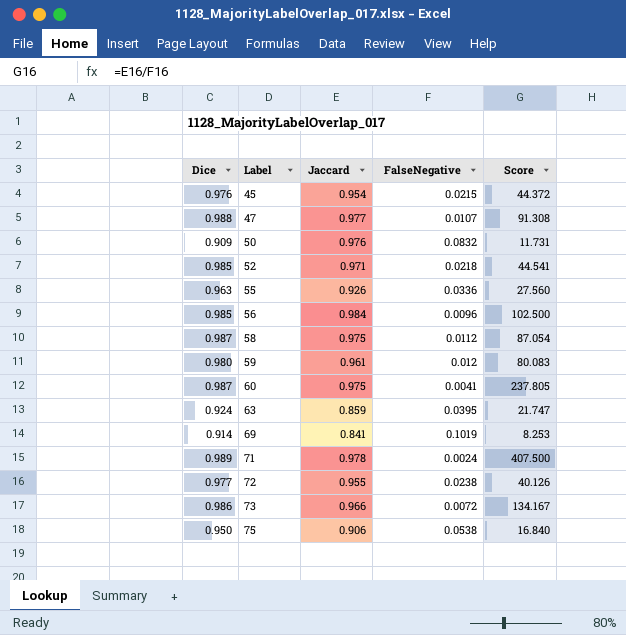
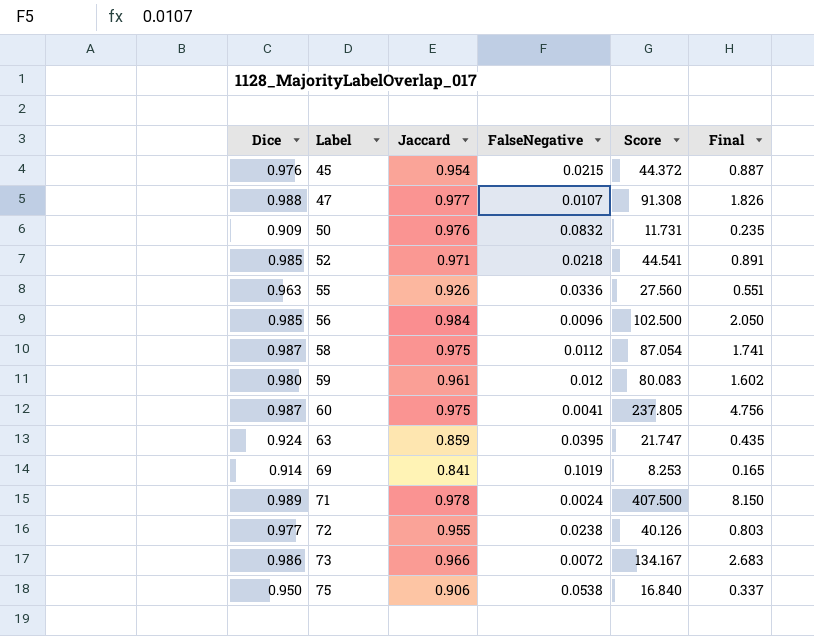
column Final | formula: none -> [Score] * 0.02

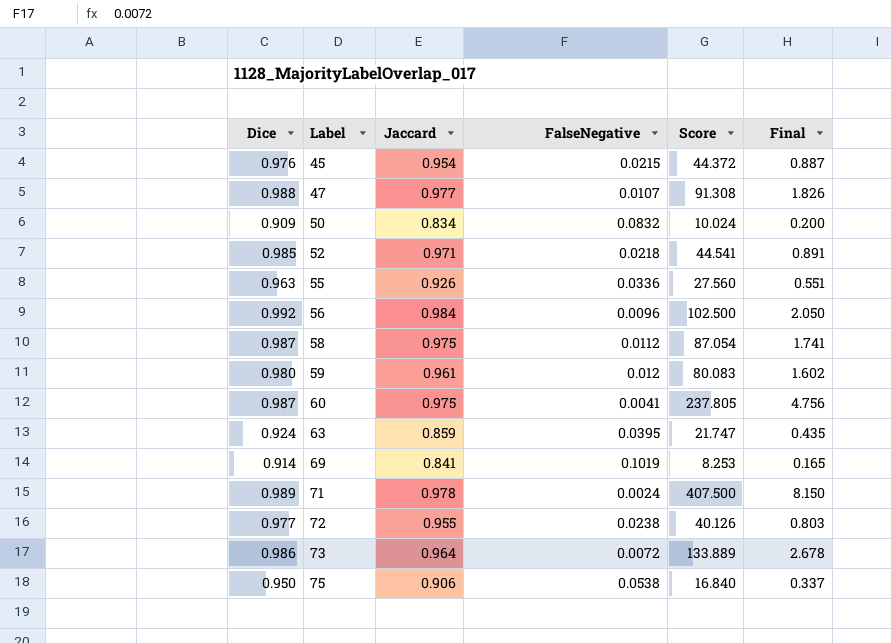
50 | Jaccard: 0.976 -> 0.834
50 | Score: 11.731 -> 10.024
50 | Final: 0.235 -> 0.200
56 | Dice: 0.985 -> 0.992
73 | Jaccard: 0.966 -> 0.964
73 | Score: 134.167 -> 133.889
73 | Final: 2.683 -> 2.678

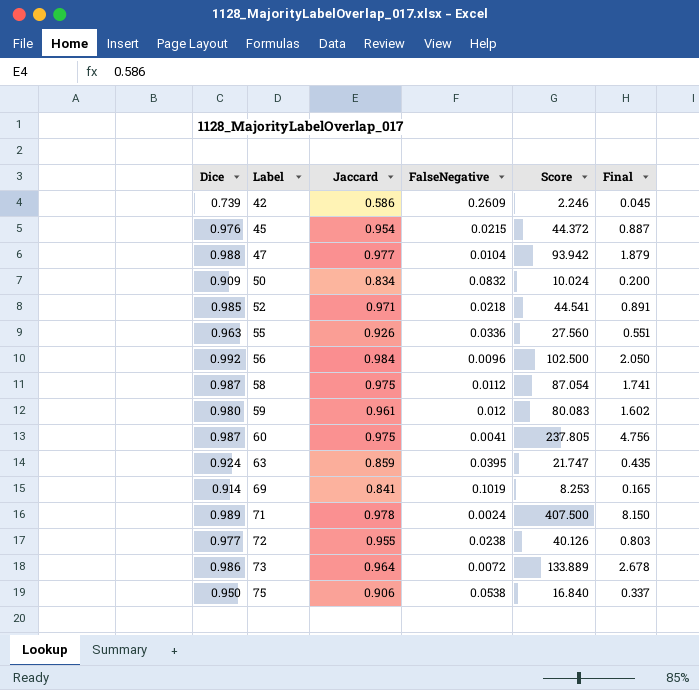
row 42: none -> 0.739 | 0.586 | 0.2609 | 2.246 | 0.045
47 | FalseNegative: 0.0107 -> 0.0104
47 | Score: 91.308 -> 93.942
47 | Final: 1.826 -> 1.879

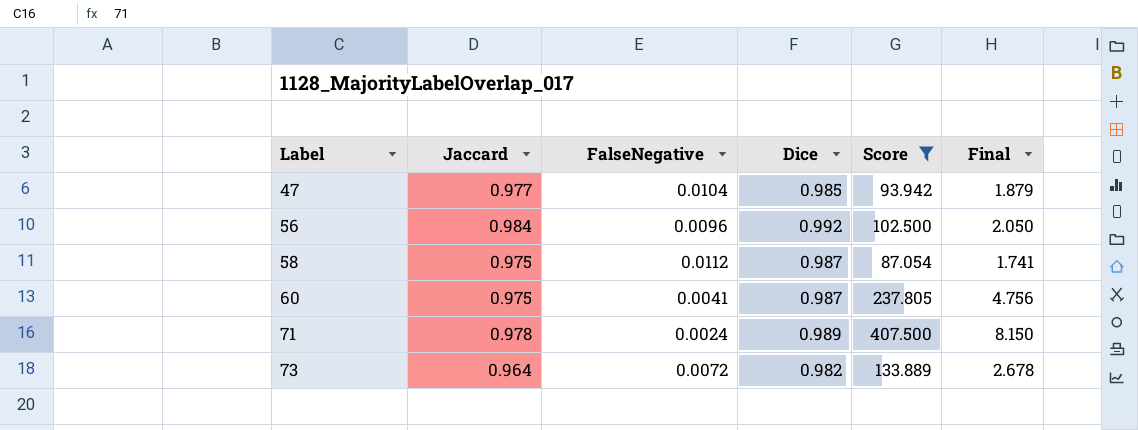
filter: none -> Score >= 87.054
column Dice | position: 1 -> 4
47 | Dice: 0.988 -> 0.985
73 | Dice: 0.986 -> 0.982

